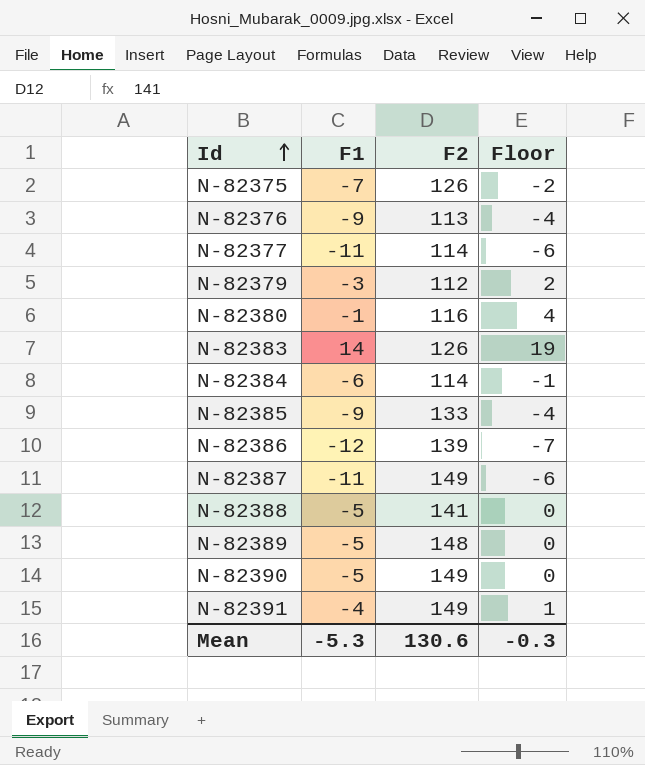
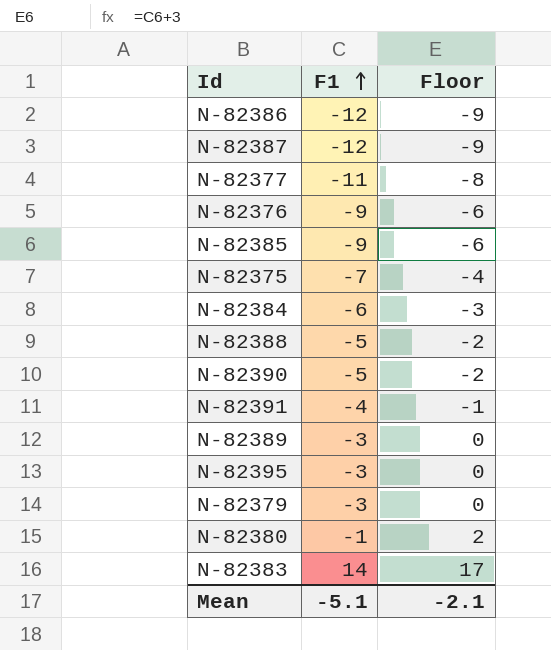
row order: Id ascending -> F1 ascending
column F2 | position: 3 -> none
column Floor | formula: [F1] + 5 -> [F1] + 3
N-82387 | F1: -11 -> -12
N-82389 | F1: -5 -> -3
row N-82395: none -> -3 | 0
Mean | F1: -5.3 -> -5.1
Mean | Floor: -0.3 -> -2.1

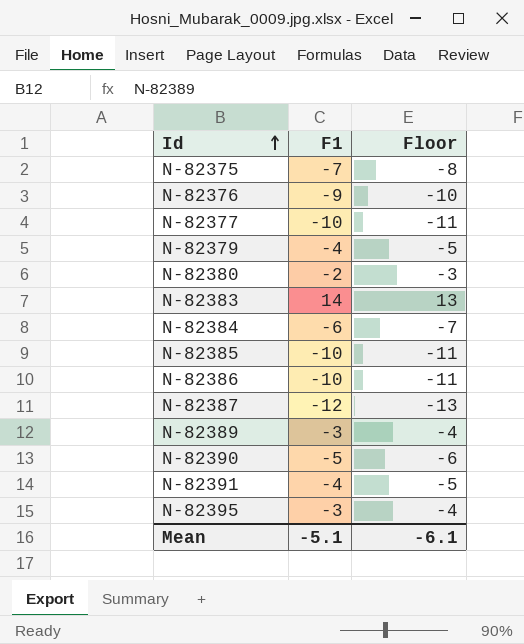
row order: F1 ascending -> Id ascending
column Floor | formula: [F1] + 3 -> [F1] - 1
row N-82388: -5 | -2 -> none
N-82377 | F1: -11 -> -10
N-82379 | F1: -3 -> -4
N-82380 | F1: -1 -> -2
N-82385 | F1: -9 -> -10
N-82386 | F1: -12 -> -10
Mean | Floor: -2.1 -> -6.1

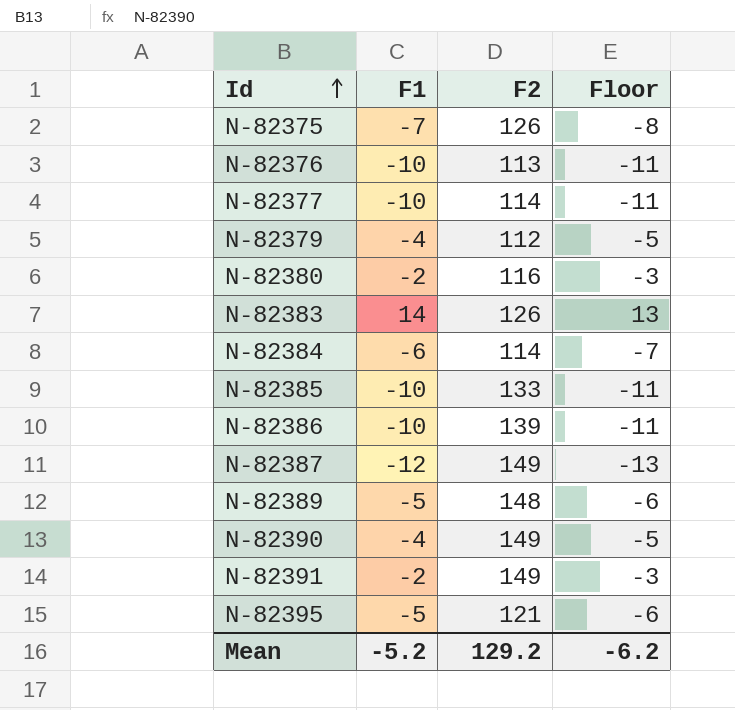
column F2 | position: none -> 3
N-82376 | F1: -9 -> -10
N-82376 | Floor: -10 -> -11
N-82389 | F1: -3 -> -5
N-82389 | Floor: -4 -> -6
N-82390 | F1: -5 -> -4
N-82390 | Floor: -6 -> -5
N-82391 | F1: -4 -> -2
N-82391 | Floor: -5 -> -3
N-82395 | F1: -3 -> -5
N-82395 | Floor: -4 -> -6
Mean | F1: -5.1 -> -5.2
Mean | Floor: -6.1 -> -6.2

